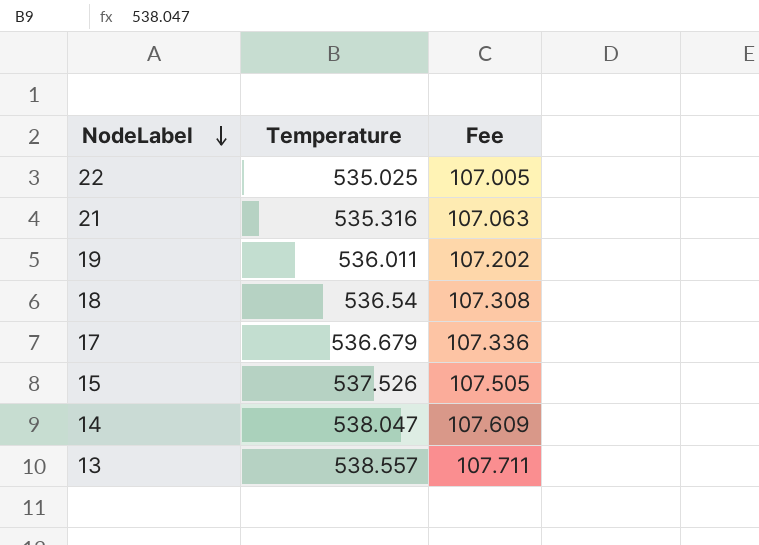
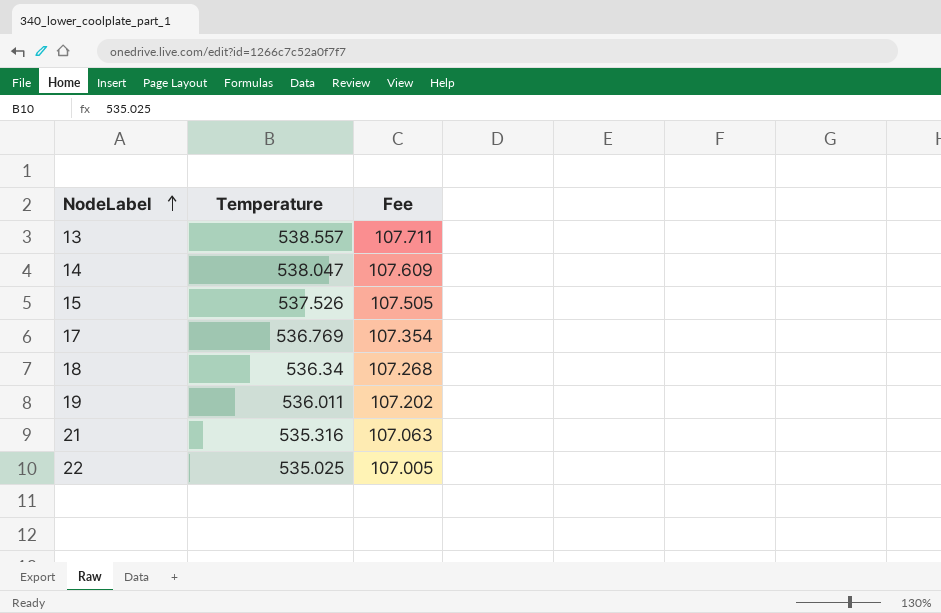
row order: NodeLabel descending -> NodeLabel ascending
17 | Temperature: 536.679 -> 536.769
17 | Fee: 107.336 -> 107.354
18 | Temperature: 536.54 -> 536.34
18 | Fee: 107.308 -> 107.268

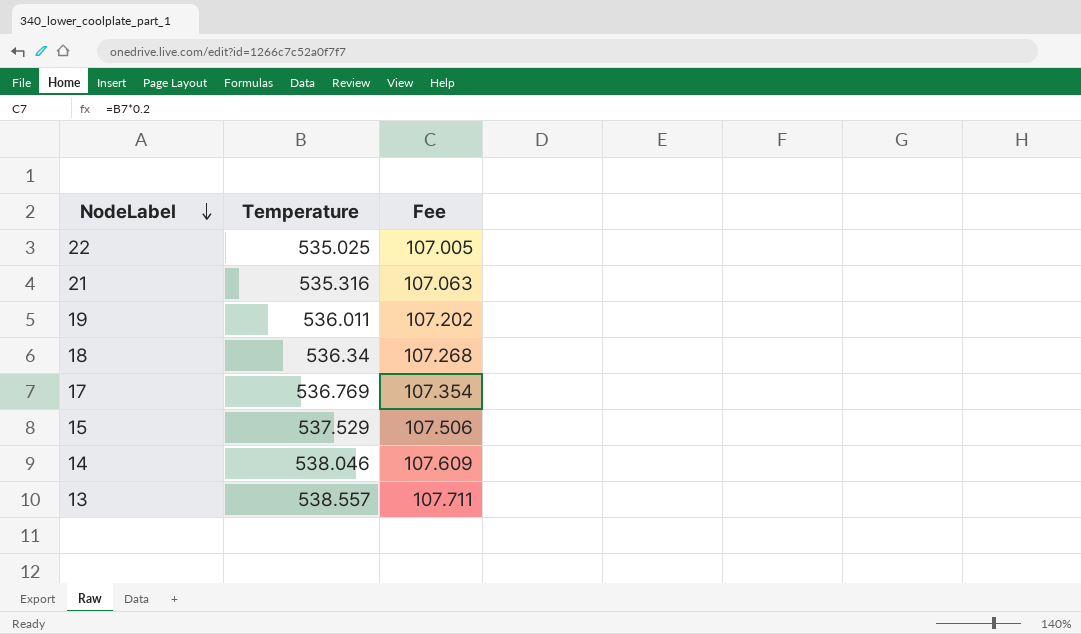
row order: NodeLabel ascending -> NodeLabel descending
15 | Temperature: 537.526 -> 537.529
15 | Fee: 107.505 -> 107.506
14 | Temperature: 538.047 -> 538.046

